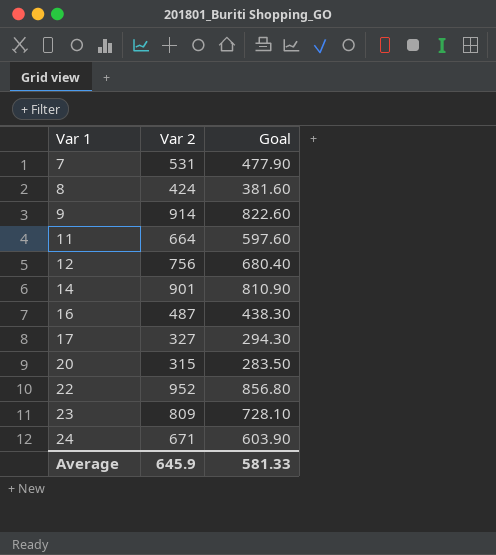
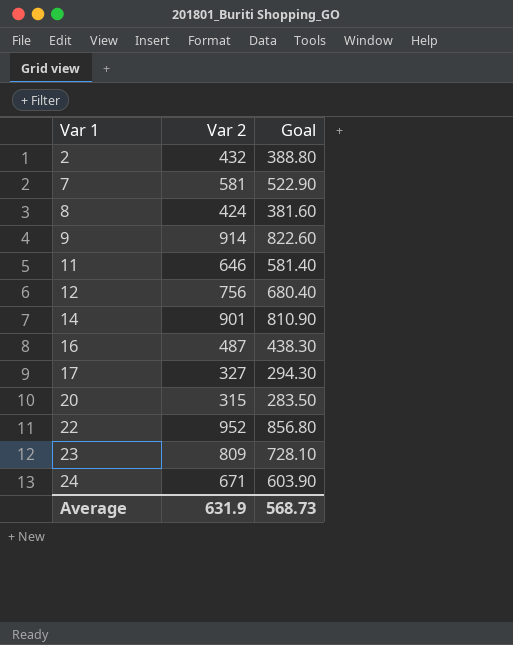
row 2: none -> 432 | 388.80
7 | Var 2: 531 -> 581
7 | Goal: 477.90 -> 522.90
11 | Var 2: 664 -> 646
11 | Goal: 597.60 -> 581.40
Average | Var 2: 645.9 -> 631.9
Average | Goal: 581.33 -> 568.73

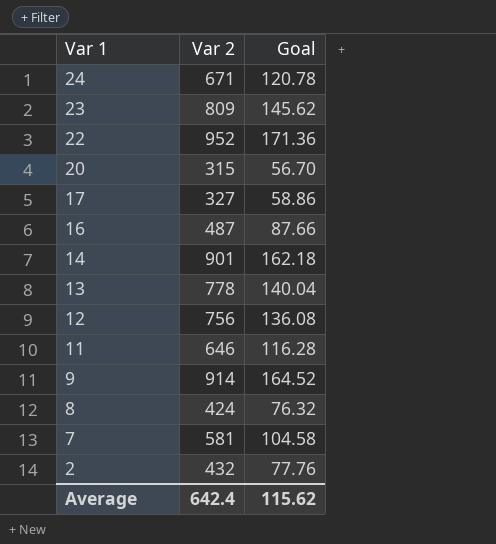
row order: Var 1 ascending -> Var 1 descending
column Goal | formula: [Var 2] * 0.9 -> [Var 2] * 0.18
row 13: none -> 778 | 140.04
Average | Var 2: 631.9 -> 642.4
Average | Goal: 568.73 -> 115.62

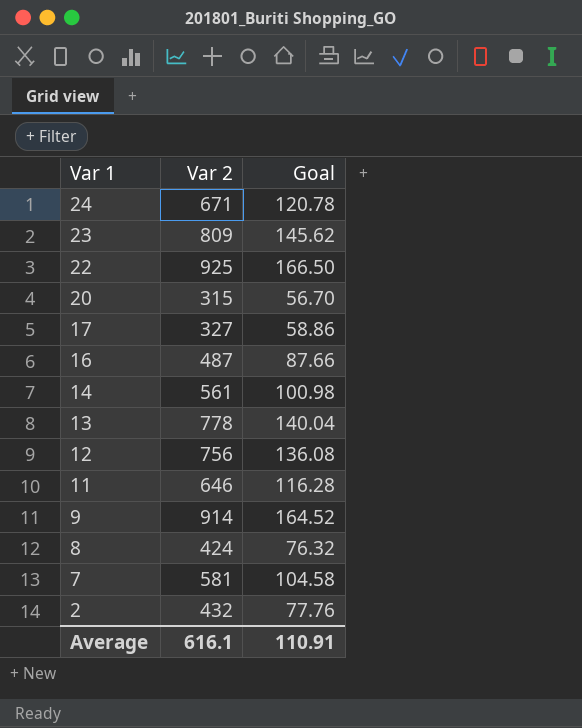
22 | Var 2: 952 -> 925
22 | Goal: 171.36 -> 166.50
14 | Var 2: 901 -> 561
14 | Goal: 162.18 -> 100.98
Average | Var 2: 642.4 -> 616.1
Average | Goal: 115.62 -> 110.91

